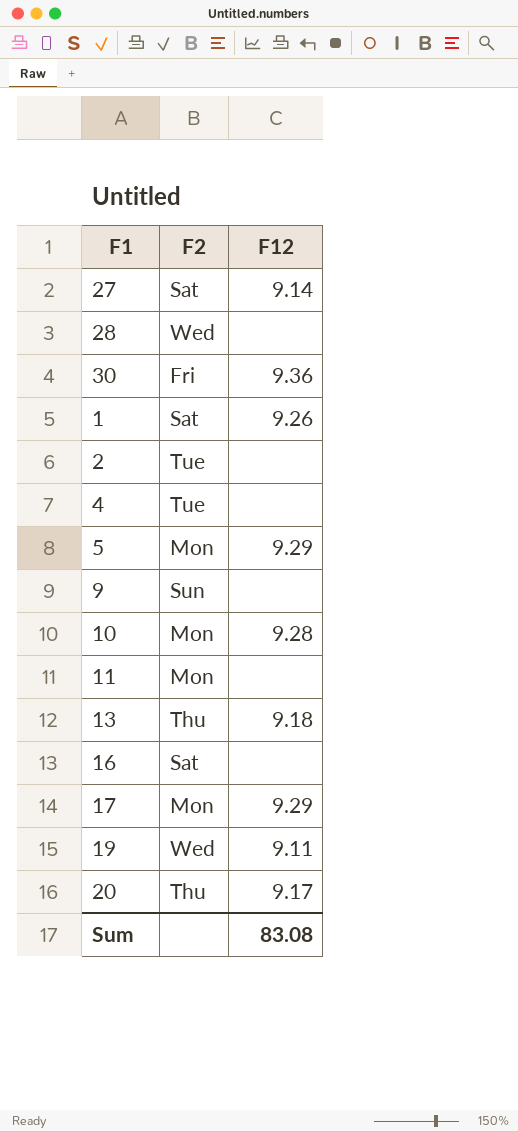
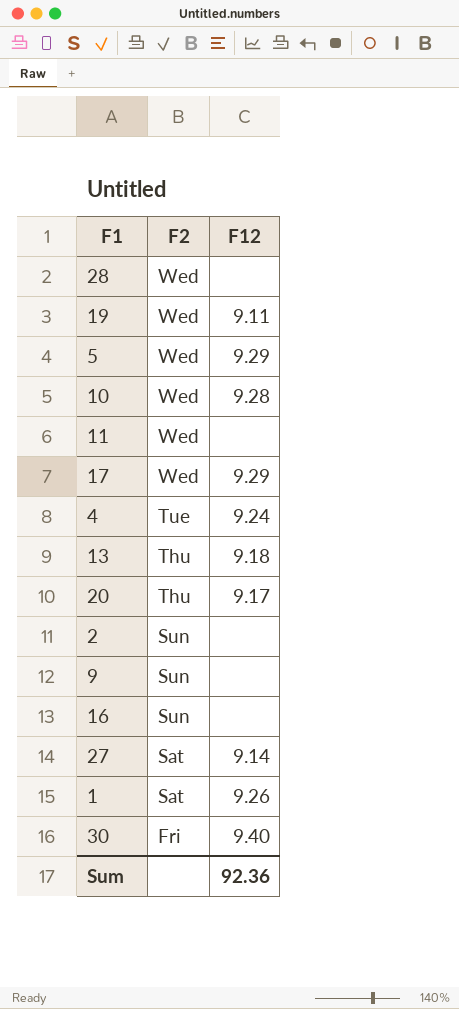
row order: none -> F2 descending
5 | F2: Mon -> Wed
10 | F2: Mon -> Wed
11 | F2: Mon -> Wed
17 | F2: Mon -> Wed
4 | F12: none -> 9.24
2 | F2: Tue -> Sun
16 | F2: Sat -> Sun
30 | F12: 9.36 -> 9.40
Sum | F12: 83.08 -> 92.36

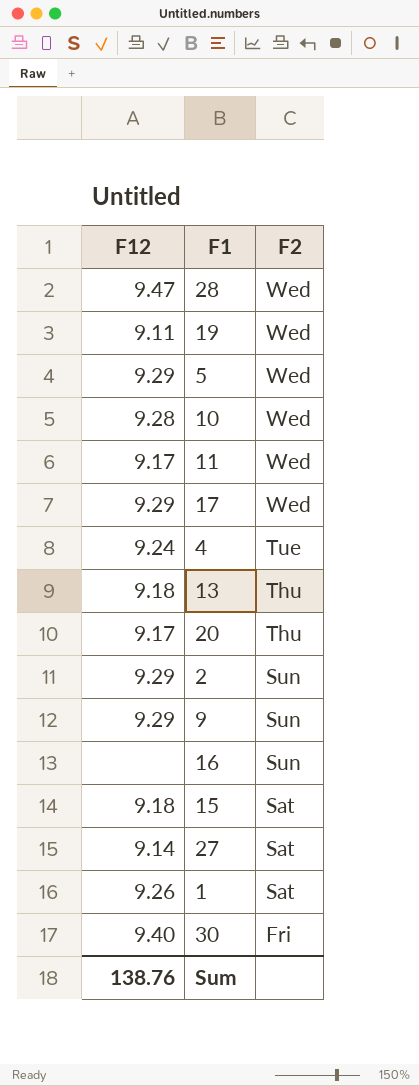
column F12 | position: 3 -> 1
28 | F12: none -> 9.47
11 | F12: none -> 9.17
2 | F12: none -> 9.29
9 | F12: none -> 9.29
row 15: none -> 9.18 | Sat
Sum | F12: 92.36 -> 138.76

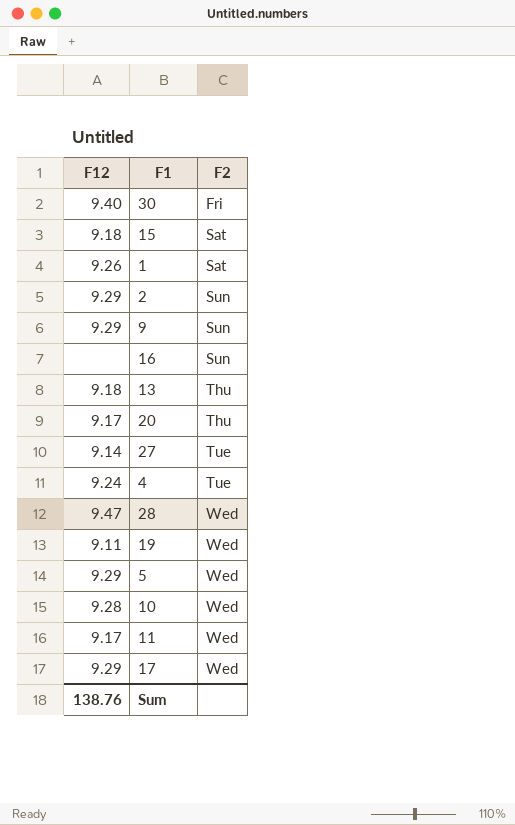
row order: F2 descending -> F2 ascending
27 | F2: Sat -> Tue

